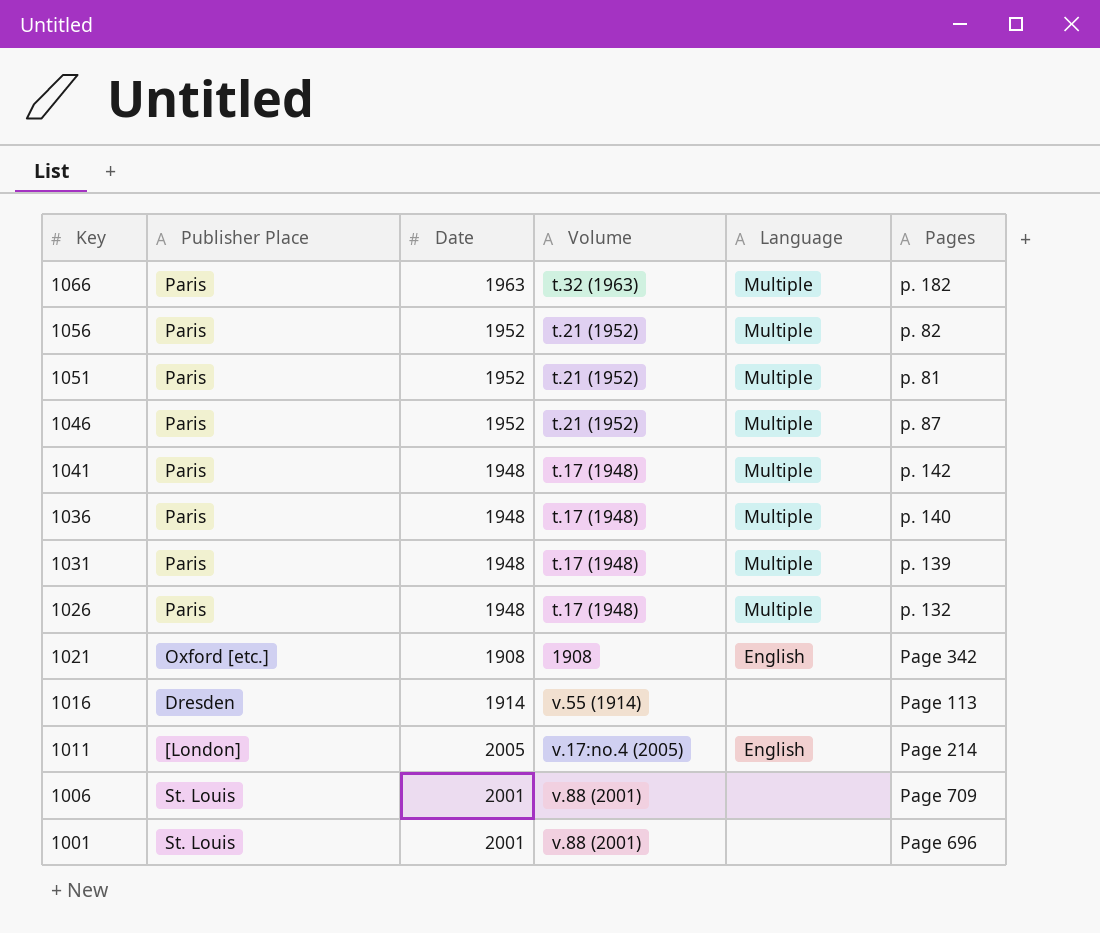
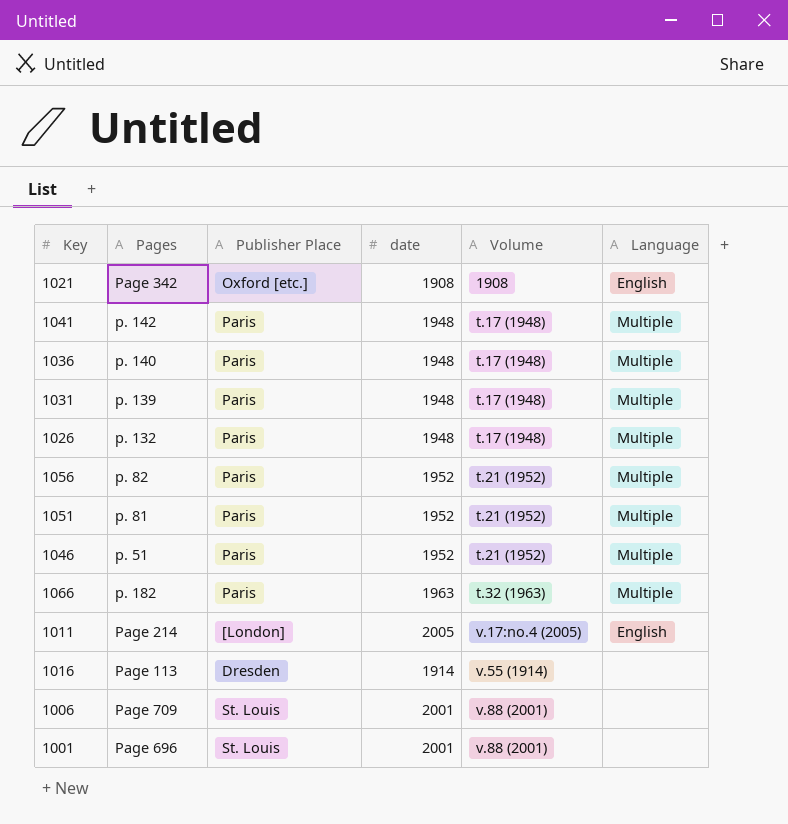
row order: Key descending -> Volume ascending
column Pages | position: 6 -> 2
column name: Date -> date
1046 | Pages: p. 87 -> p. 51

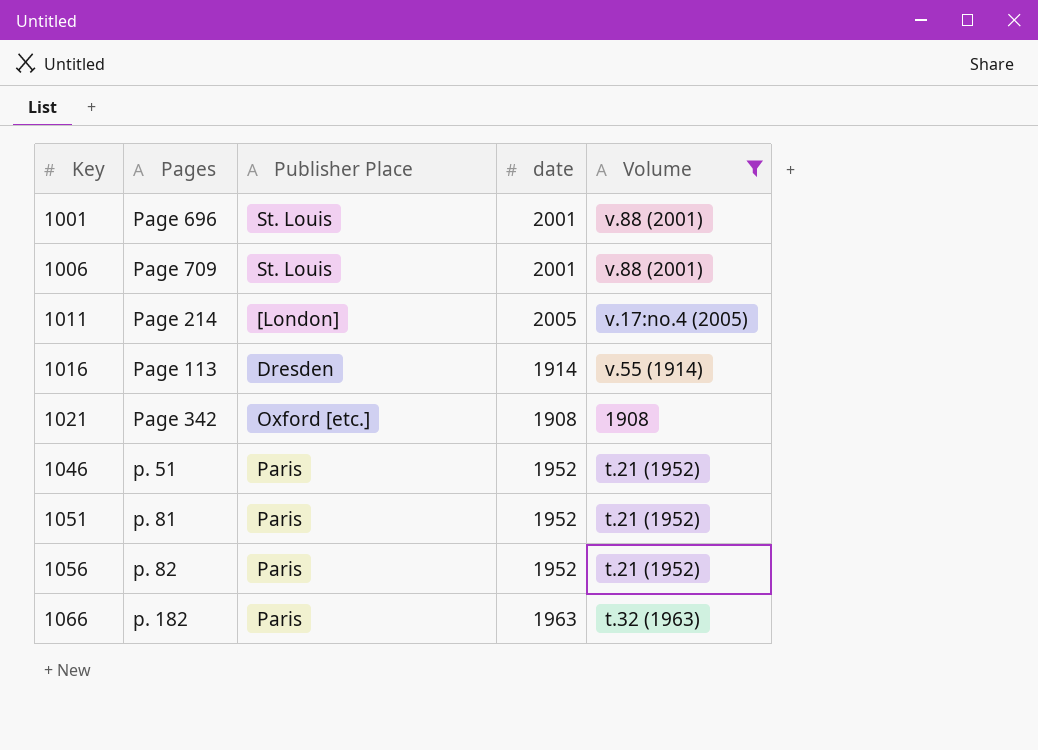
filter: none -> Volume != t.17 (1948)
row order: Volume ascending -> Key ascending
column Language | position: 6 -> none

